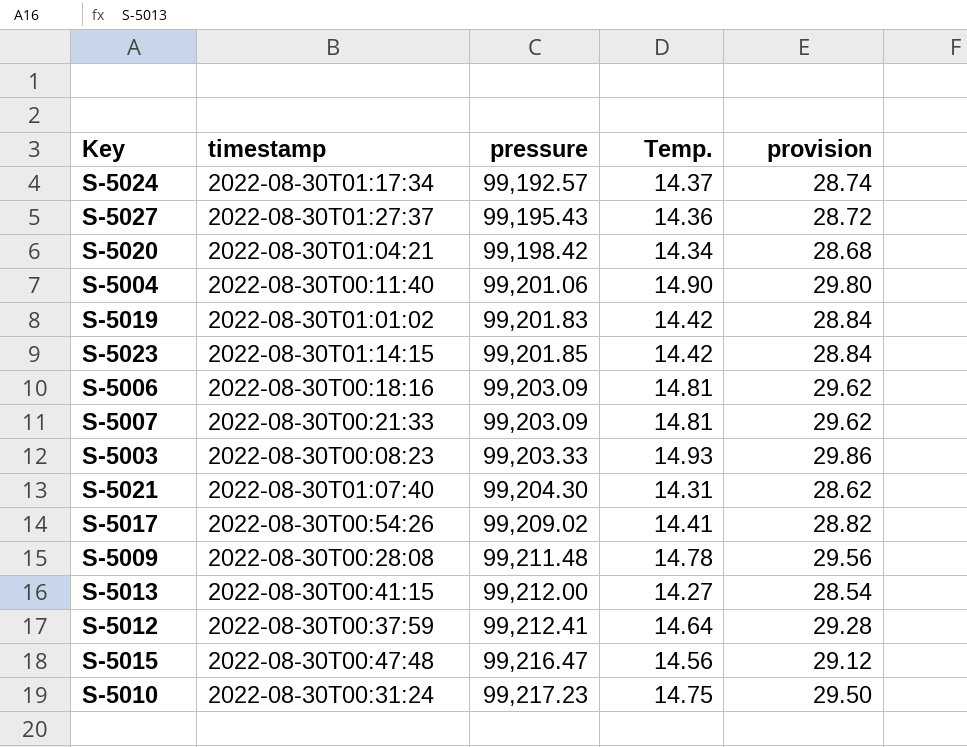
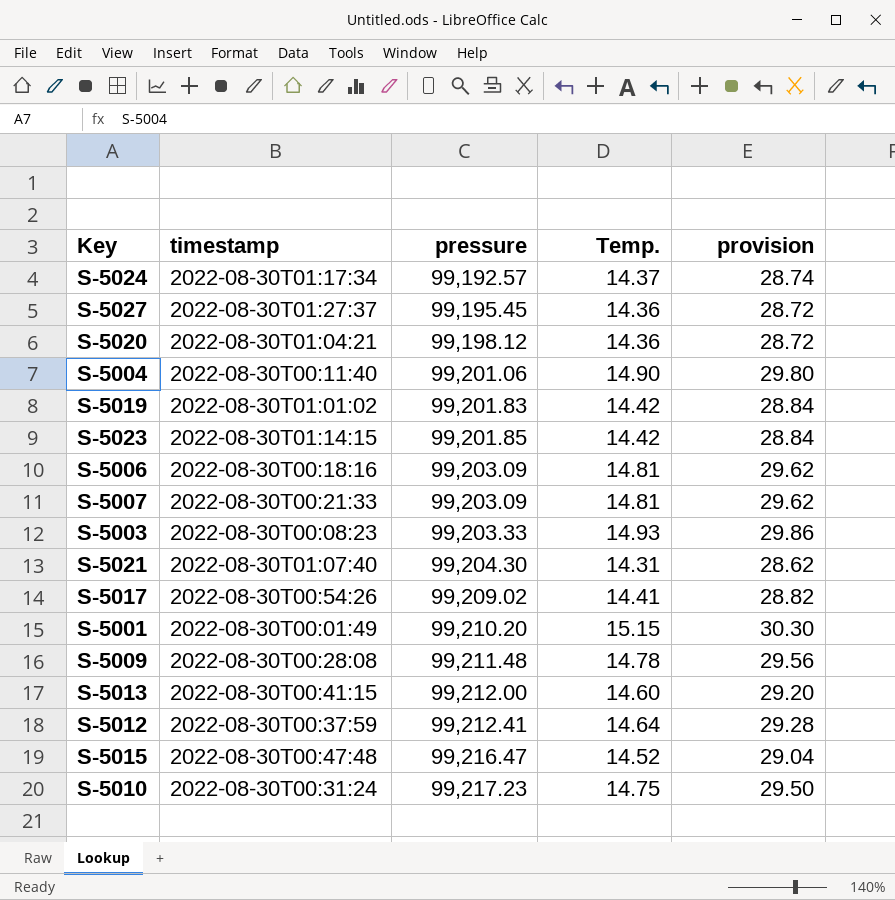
S-5027 | pressure: 99,195.43 -> 99,195.45
S-5020 | pressure: 99,198.42 -> 99,198.12
S-5020 | Temp.: 14.34 -> 14.36
S-5020 | provision: 28.68 -> 28.72
row S-5001: none -> 2022-08-30T00:01:49 | 99,210.20 | 15.15 | 30.30
S-5013 | Temp.: 14.27 -> 14.60
S-5013 | provision: 28.54 -> 29.20
S-5015 | Temp.: 14.56 -> 14.52
S-5015 | provision: 29.12 -> 29.04

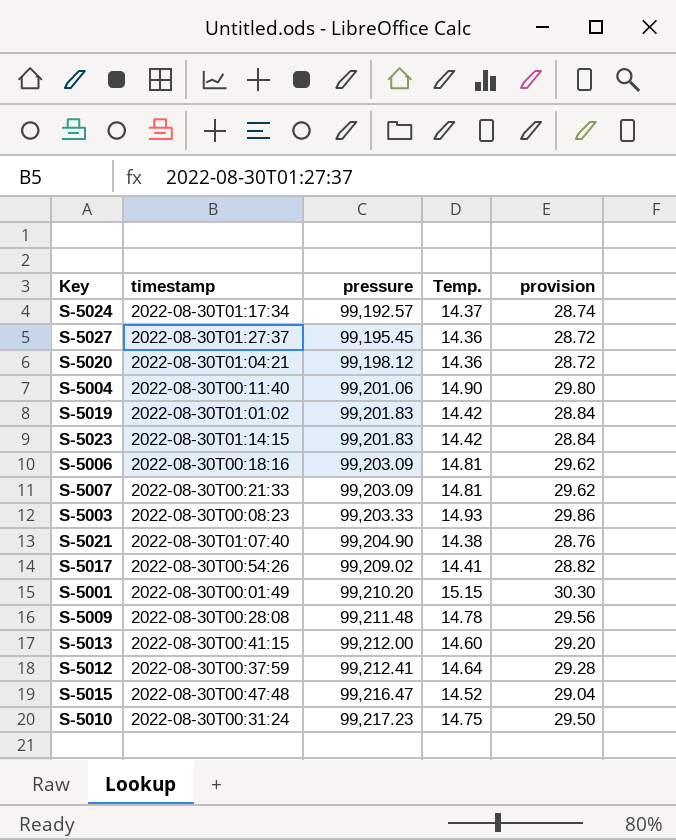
S-5023 | pressure: 99,201.85 -> 99,201.83
S-5021 | pressure: 99,204.30 -> 99,204.90
S-5021 | Temp.: 14.31 -> 14.38
S-5021 | provision: 28.62 -> 28.76

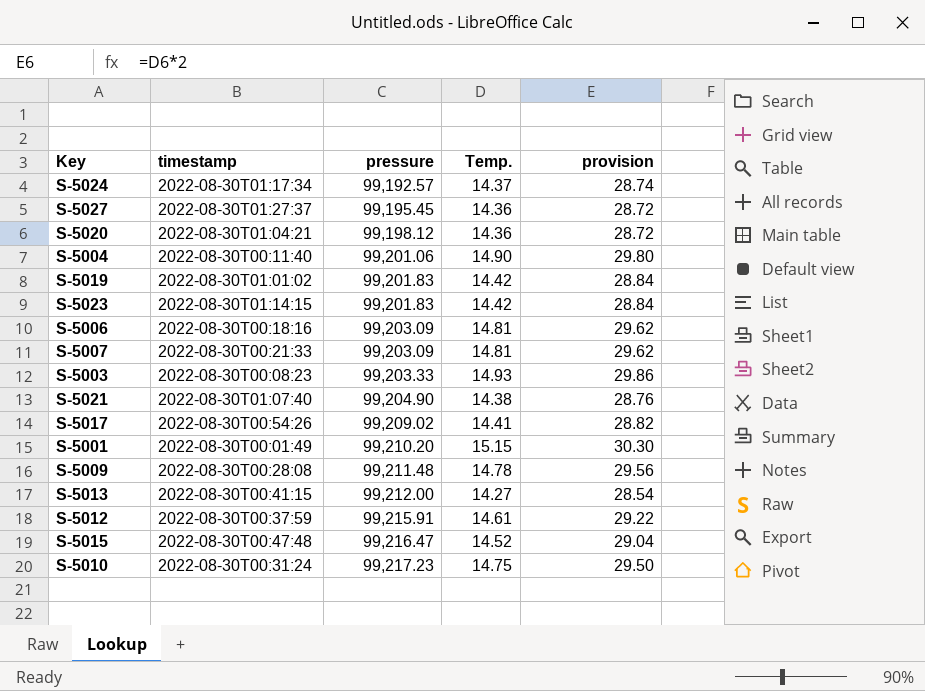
S-5013 | Temp.: 14.60 -> 14.27
S-5013 | provision: 29.20 -> 28.54
S-5012 | pressure: 99,212.41 -> 99,215.91
S-5012 | Temp.: 14.64 -> 14.61
S-5012 | provision: 29.28 -> 29.22

